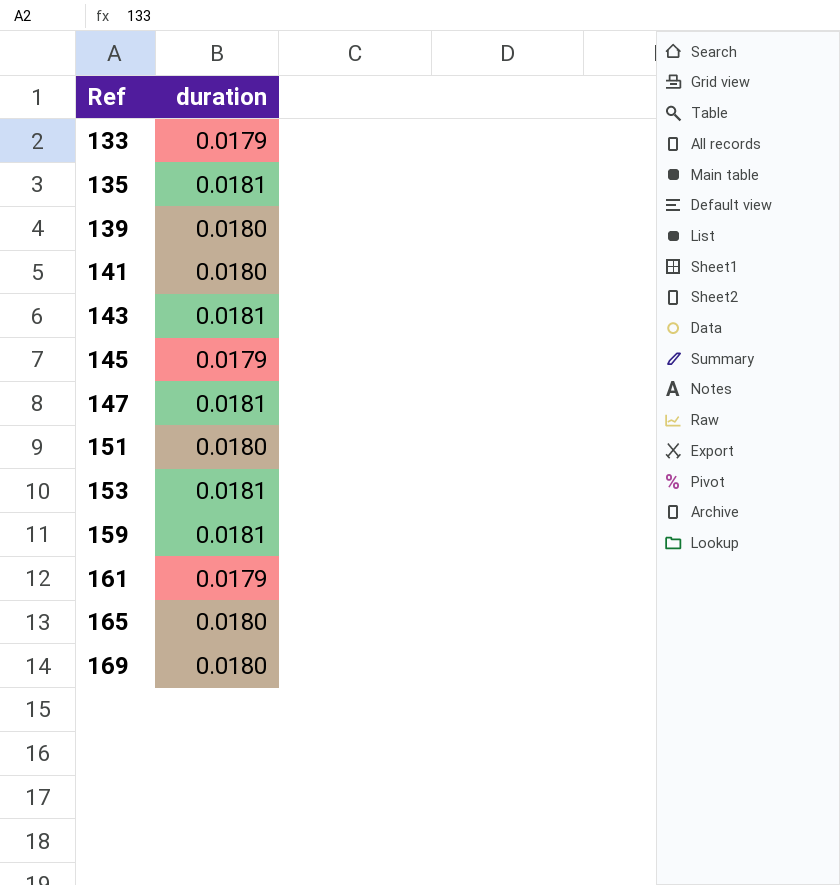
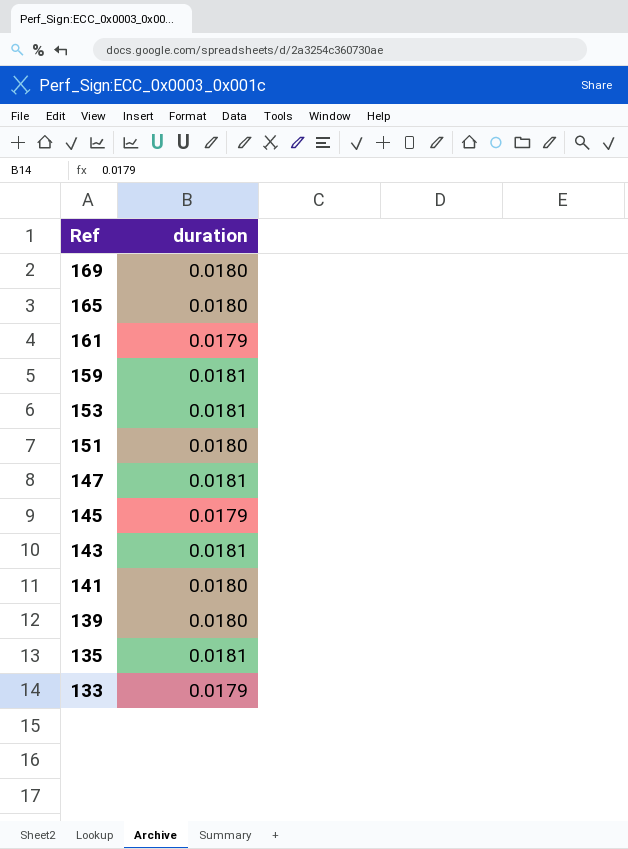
row order: Ref ascending -> Ref descending

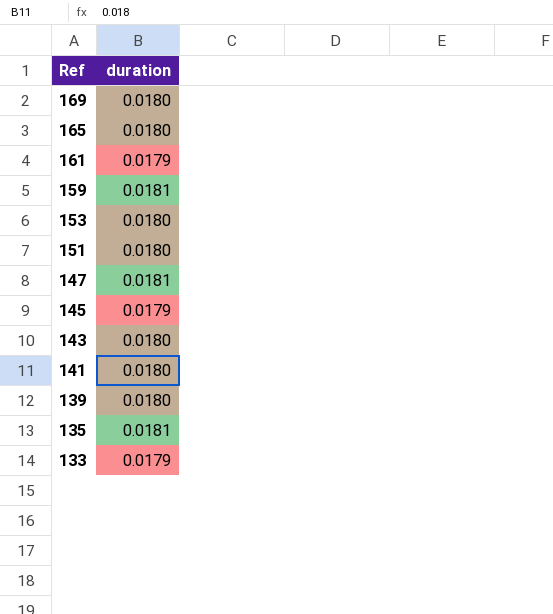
153 | duration: 0.0181 -> 0.0180
143 | duration: 0.0181 -> 0.0180

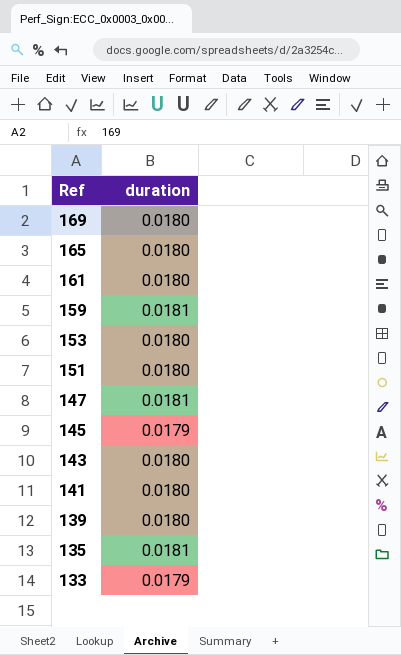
161 | duration: 0.0179 -> 0.0180

